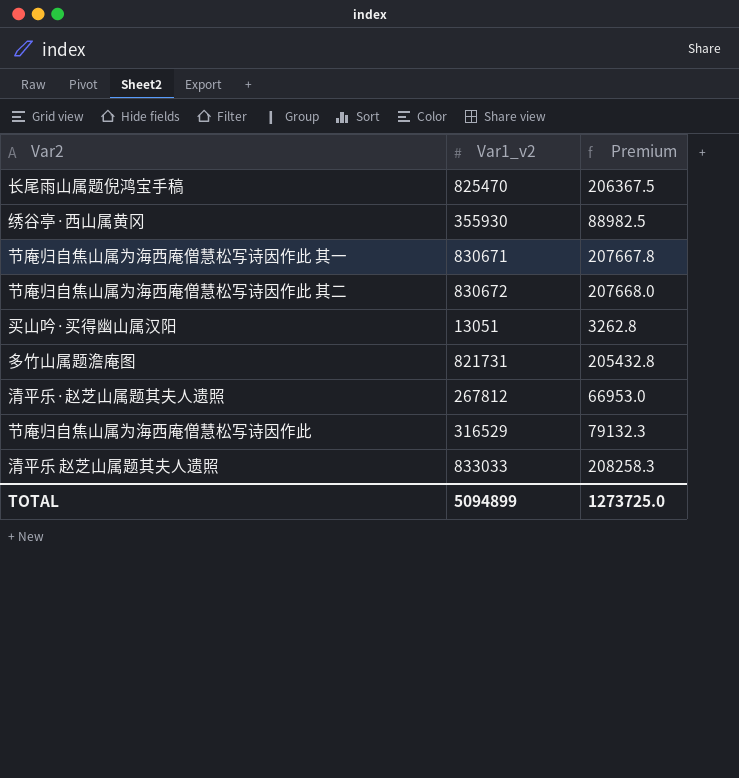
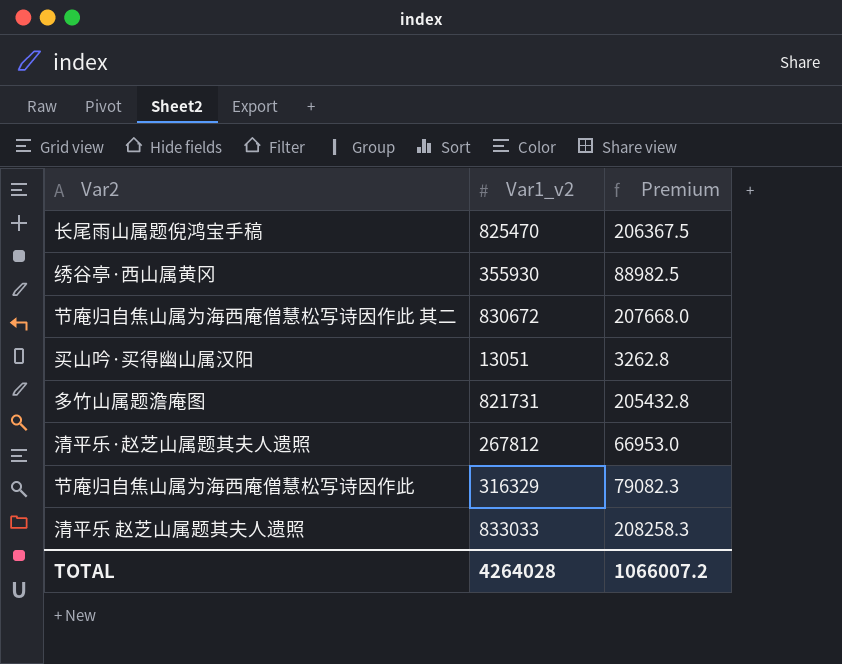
row 节庵归自焦山属为海西庵僧慧松写诗因作此 其一: 830671 | 207667.8 -> none
节庵归自焦山属为海西庵僧慧松写诗因作此 | Var1_v2: 316529 -> 316329
节庵归自焦山属为海西庵僧慧松写诗因作此 | Premium: 79132.3 -> 79082.3
TOTAL | Var1_v2: 5094899 -> 4264028
TOTAL | Premium: 1273725.0 -> 1066007.2

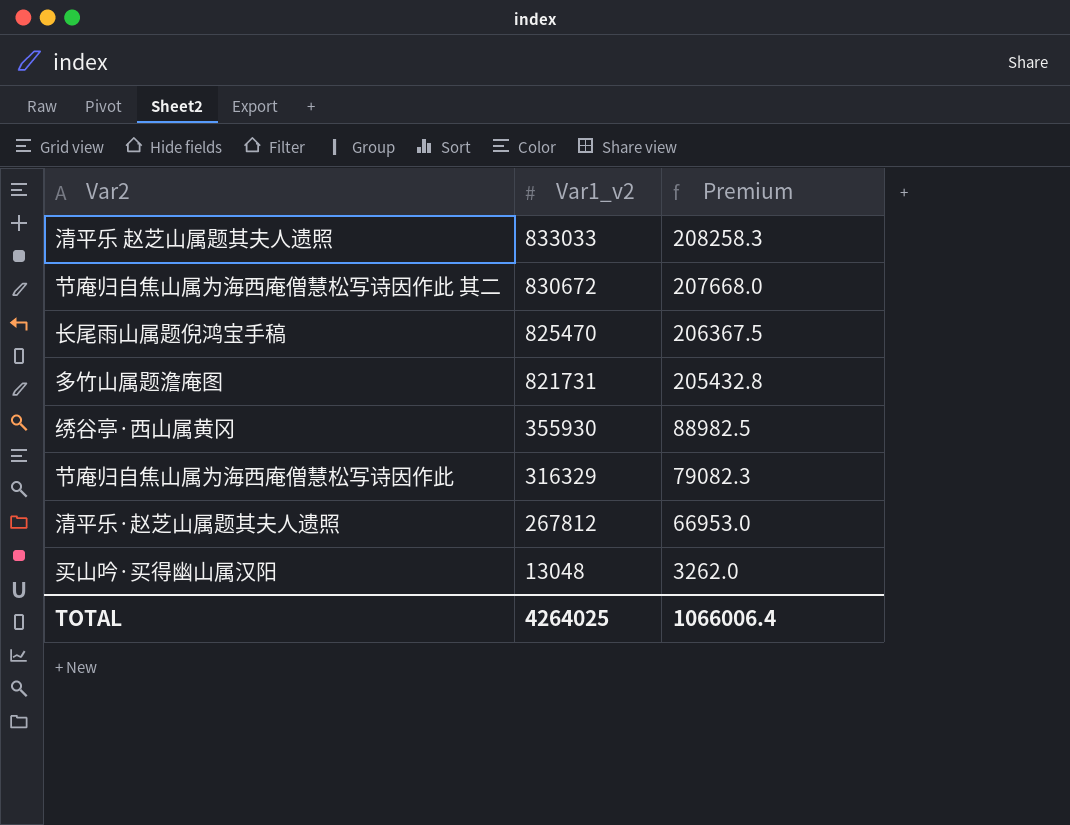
row order: none -> Var1_v2 descending
买山吟·买得幽山属汉阳 | Var1_v2: 13051 -> 13048
买山吟·买得幽山属汉阳 | Premium: 3262.8 -> 3262.0
TOTAL | Var1_v2: 4264028 -> 4264025
TOTAL | Premium: 1066007.2 -> 1066006.4

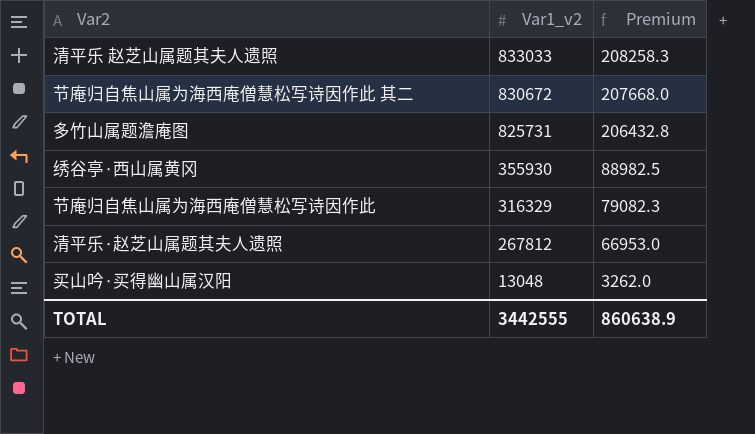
row 长尾雨山属题倪鸿宝手稿: 825470 | 206367.5 -> none
多竹山属题澹庵图 | Var1_v2: 821731 -> 825731
多竹山属题澹庵图 | Premium: 205432.8 -> 206432.8
TOTAL | Var1_v2: 4264025 -> 3442555
TOTAL | Premium: 1066006.4 -> 860638.9

